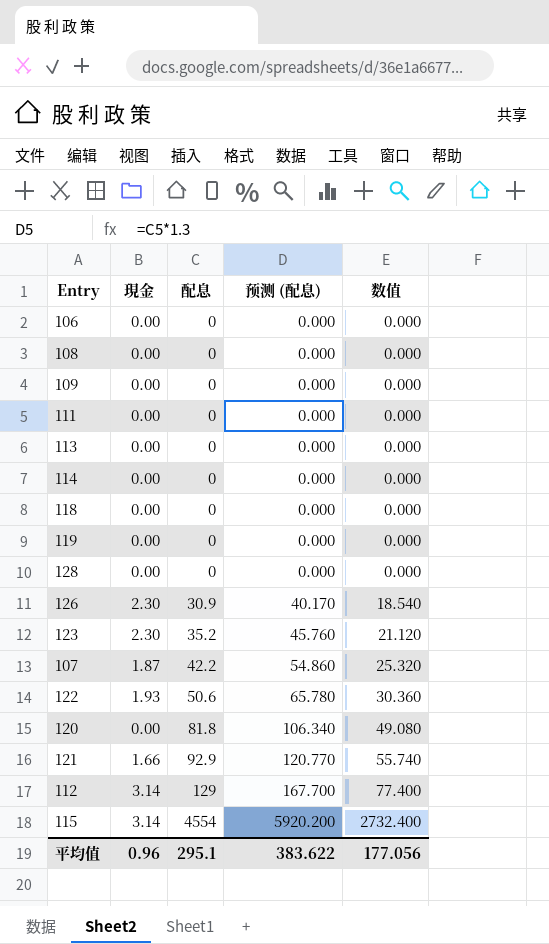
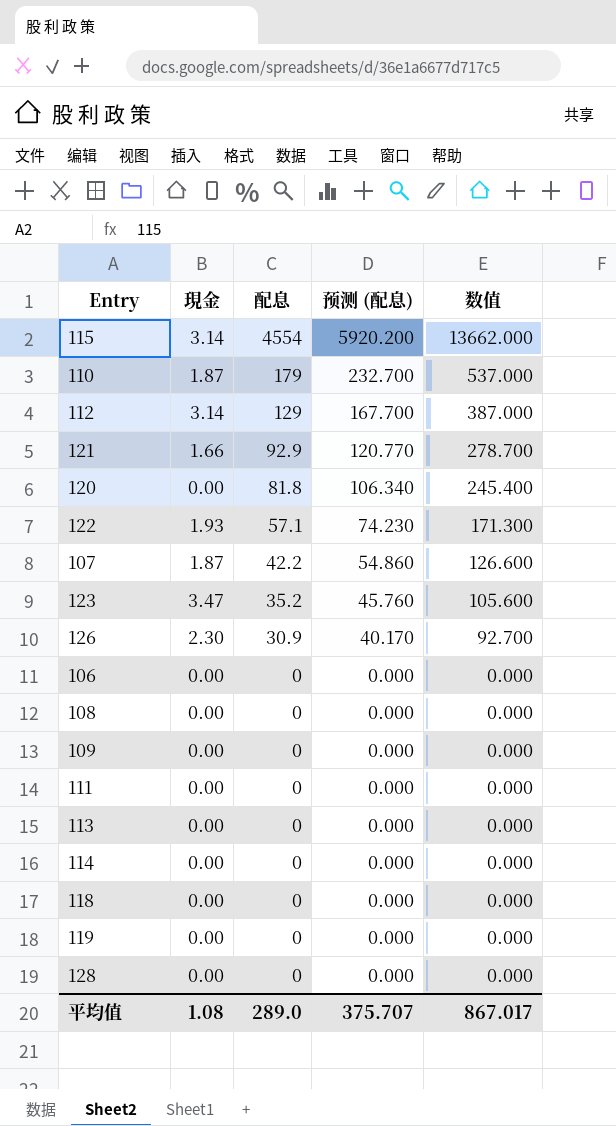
row order: 配息 ascending -> 配息 descending
column 数值 | formula: [配息] * 0.6 -> [配息] * 3
row 110: none -> 1.87 | 179 | 232.700 | 537.000
122 | 配息: 50.6 -> 57.1
122 | 预测 (配息): 65.780 -> 74.230
123 | 現金: 2.30 -> 3.47
平均值 | 現金: 0.96 -> 1.08
平均值 | 配息: 295.1 -> 289.0
平均值 | 预测 (配息): 383.622 -> 375.707
平均值 | 数值: 177.056 -> 867.017

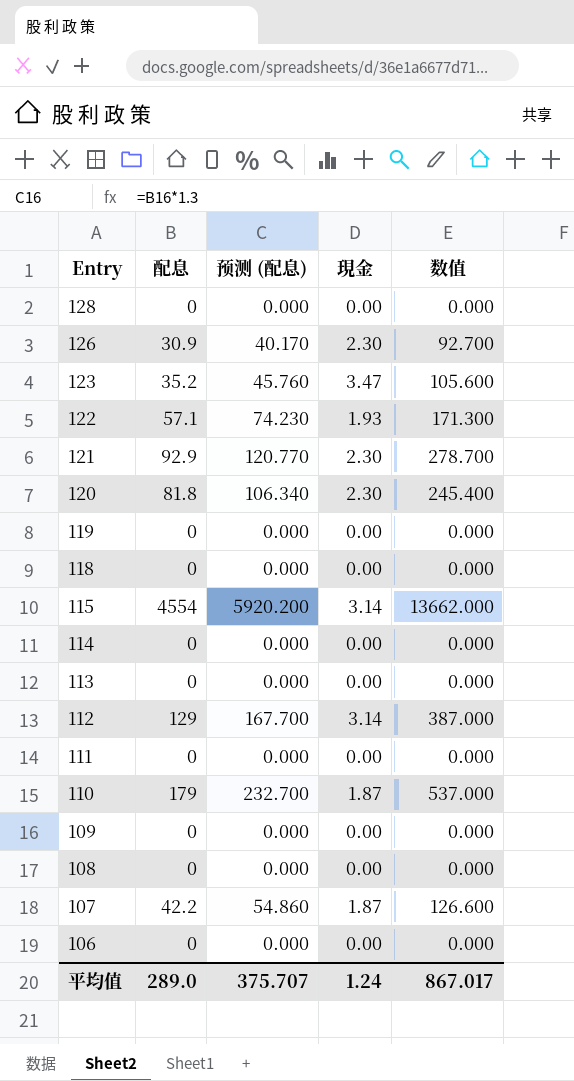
row order: 配息 descending -> Entry descending
column 現金 | position: 2 -> 4
121 | 現金: 1.66 -> 2.30
120 | 現金: 0.00 -> 2.30
平均值 | 現金: 1.08 -> 1.24

